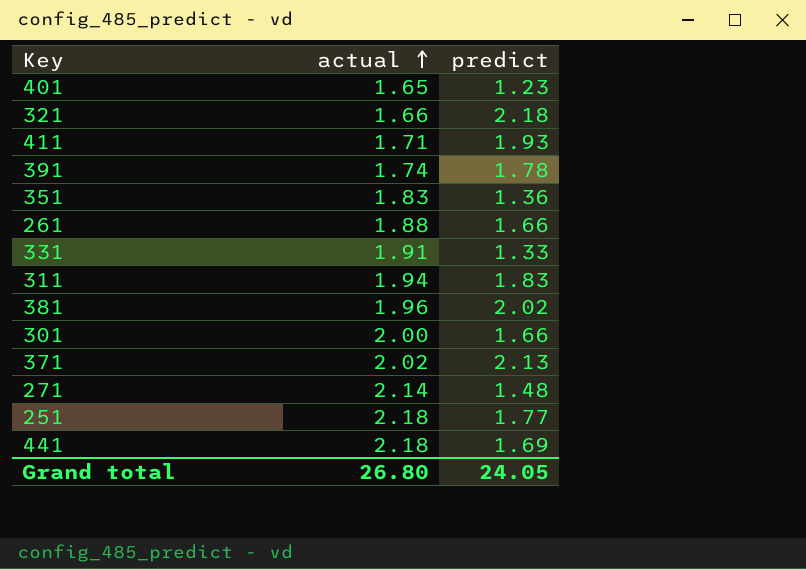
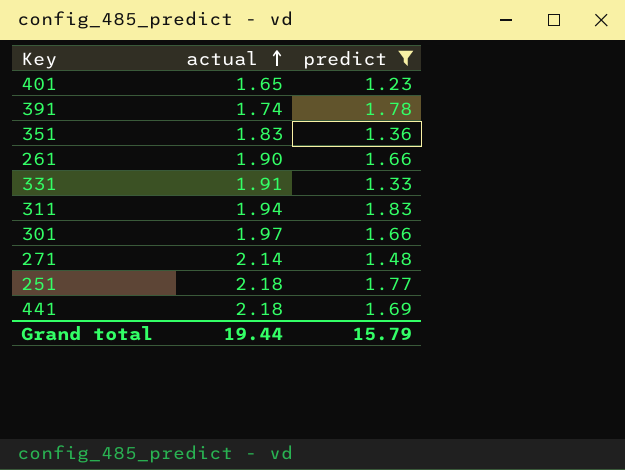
filter: none -> predict <= 1.83
261 | actual: 1.88 -> 1.90
301 | actual: 2.00 -> 1.97
Grand total | actual: 26.80 -> 19.44
Grand total | predict: 24.05 -> 15.79

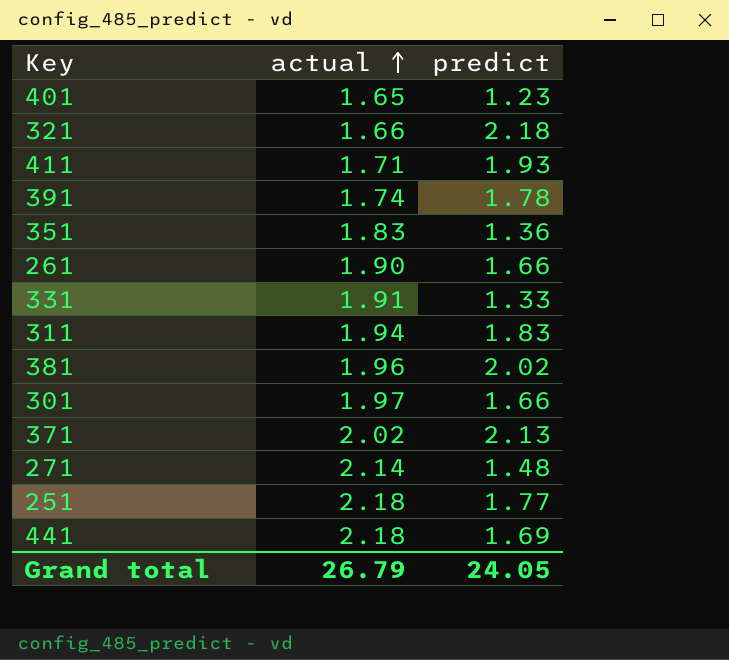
filter: predict <= 1.83 -> none
Grand total | actual: 19.44 -> 26.79
Grand total | predict: 15.79 -> 24.05

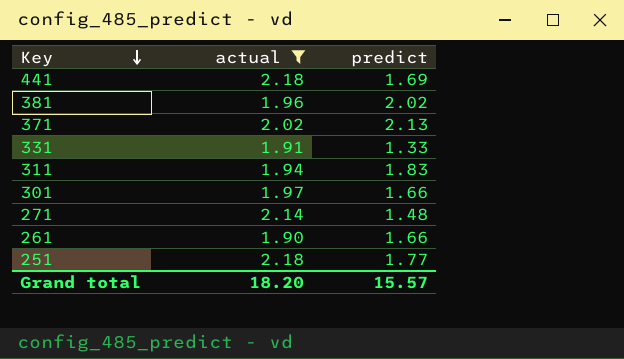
filter: none -> actual >= 1.90
row order: actual ascending -> Key descending
Grand total | actual: 26.79 -> 18.20
Grand total | predict: 24.05 -> 15.57

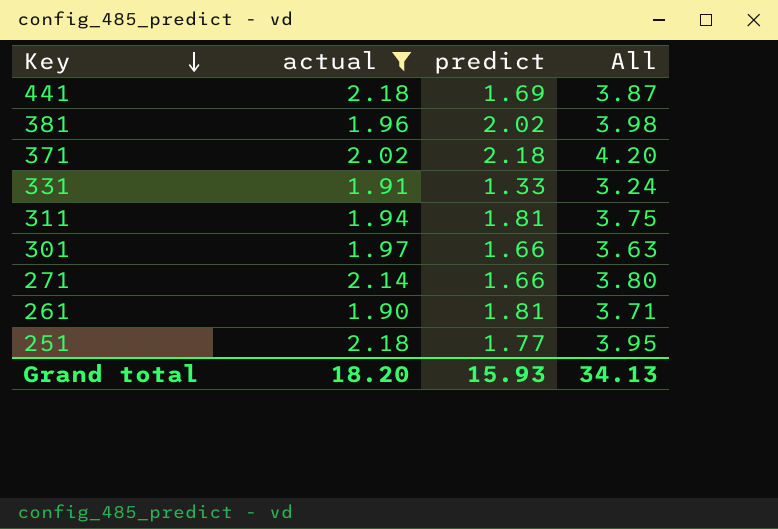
column All | formula: none -> [actual] + [predict]
371 | predict: 2.13 -> 2.18
311 | predict: 1.83 -> 1.81
271 | predict: 1.48 -> 1.66
261 | predict: 1.66 -> 1.81
Grand total | predict: 15.57 -> 15.93

